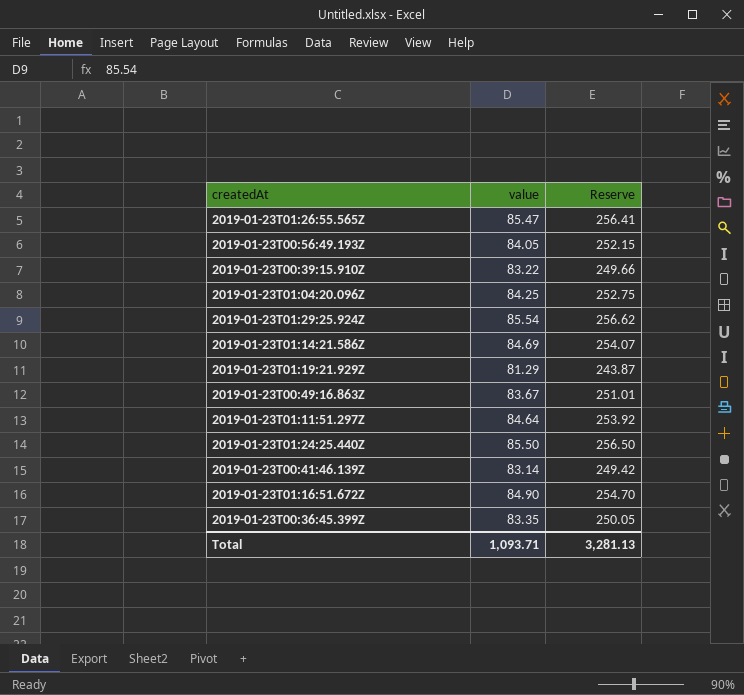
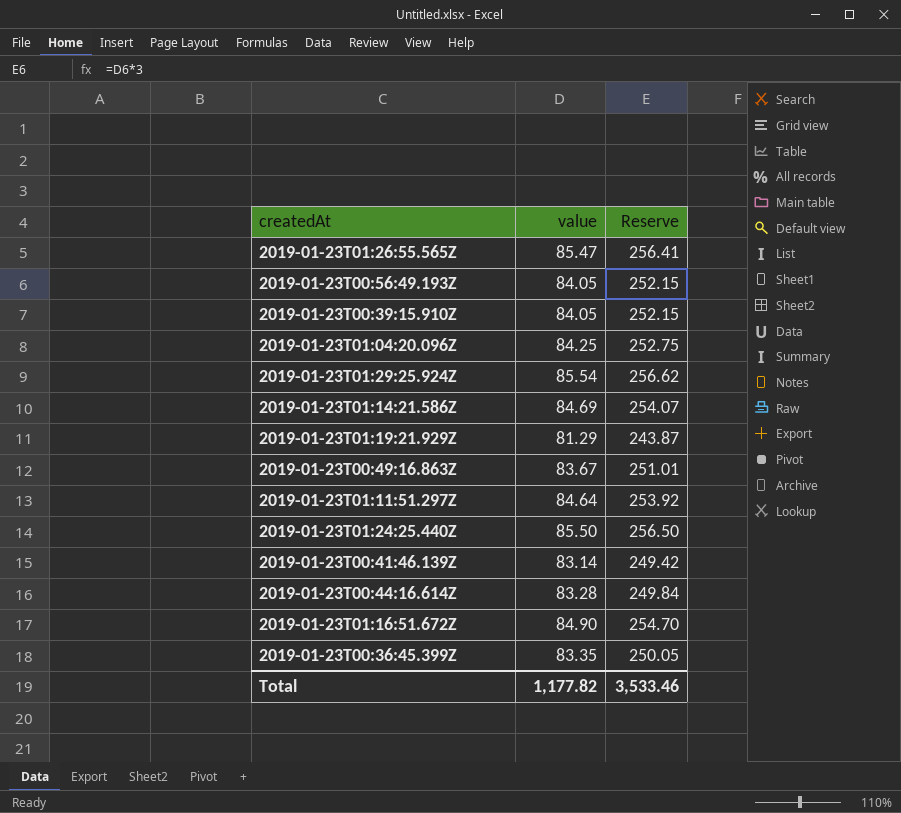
2019-01-23T00:39:15.910Z | value: 83.22 -> 84.05
2019-01-23T00:39:15.910Z | Reserve: 249.66 -> 252.15
row 2019-01-23T00:44:16.614Z: none -> 83.28 | 249.84
Total | value: 1,093.71 -> 1,177.82
Total | Reserve: 3,281.13 -> 3,533.46

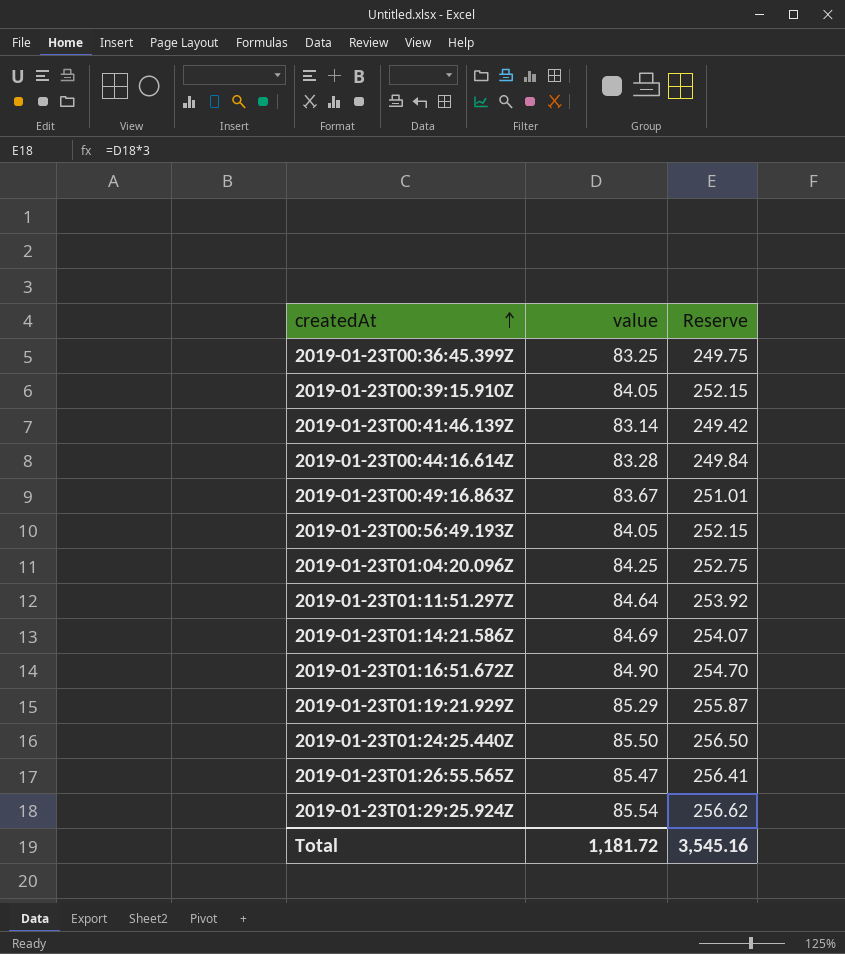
row order: none -> createdAt ascending
2019-01-23T00:36:45.399Z | value: 83.35 -> 83.25
2019-01-23T00:36:45.399Z | Reserve: 250.05 -> 249.75
2019-01-23T01:19:21.929Z | value: 81.29 -> 85.29
2019-01-23T01:19:21.929Z | Reserve: 243.87 -> 255.87
Total | value: 1,177.82 -> 1,181.72
Total | Reserve: 3,533.46 -> 3,545.16

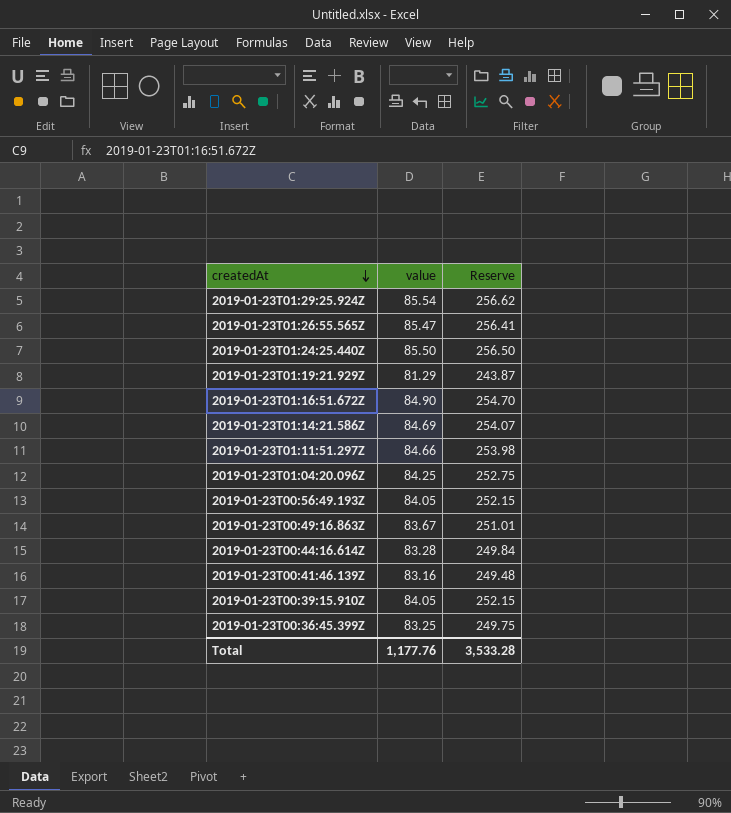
row order: createdAt ascending -> createdAt descending
2019-01-23T01:19:21.929Z | value: 85.29 -> 81.29
2019-01-23T01:19:21.929Z | Reserve: 255.87 -> 243.87
2019-01-23T01:11:51.297Z | value: 84.64 -> 84.66
2019-01-23T01:11:51.297Z | Reserve: 253.92 -> 253.98
2019-01-23T00:41:46.139Z | value: 83.14 -> 83.16
2019-01-23T00:41:46.139Z | Reserve: 249.42 -> 249.48
Total | value: 1,181.72 -> 1,177.76
Total | Reserve: 3,545.16 -> 3,533.28

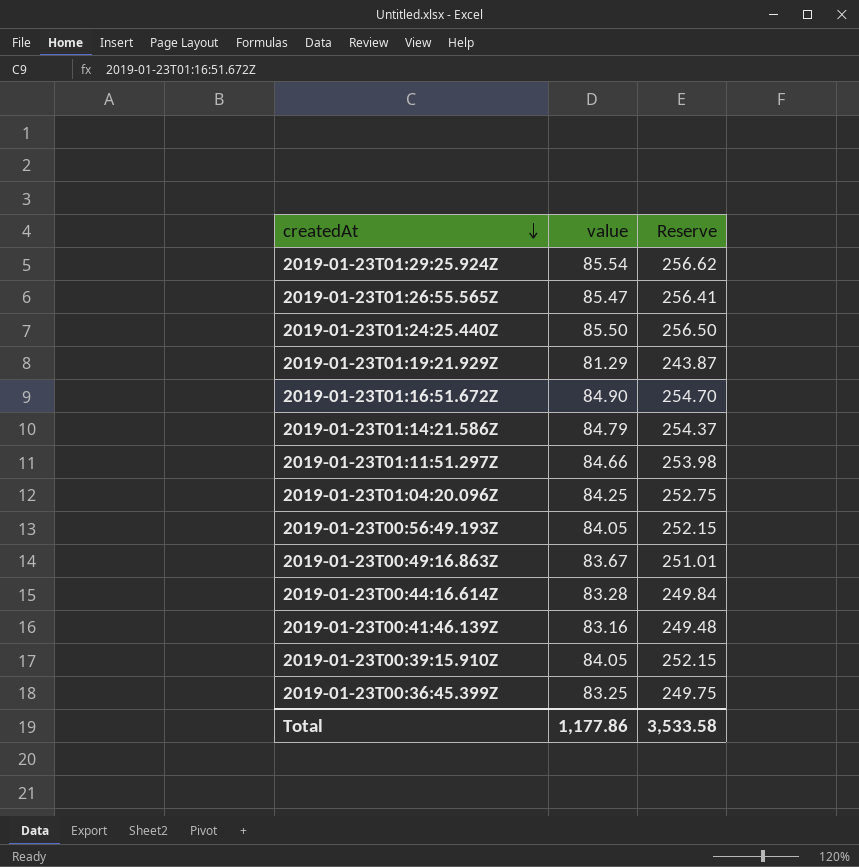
2019-01-23T01:14:21.586Z | value: 84.69 -> 84.79
2019-01-23T01:14:21.586Z | Reserve: 254.07 -> 254.37
Total | value: 1,177.76 -> 1,177.86
Total | Reserve: 3,533.28 -> 3,533.58

